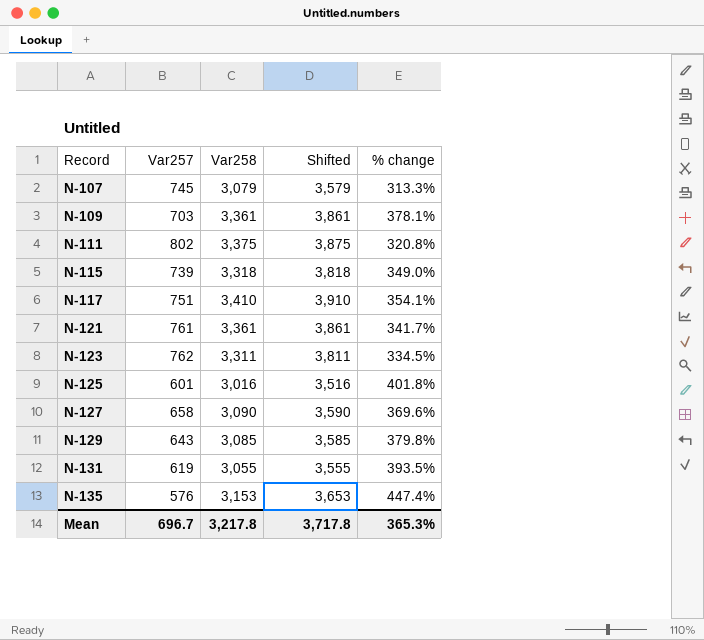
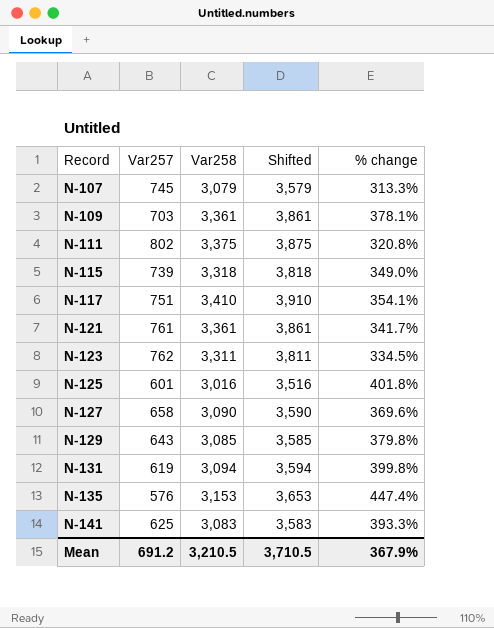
N-131 | Var258: 3,055 -> 3,094
N-131 | Shifted: 3,555 -> 3,594
N-131 | % change: 393.5% -> 399.8%
row N-141: none -> 625 | 3,083 | 3,583 | 393.3%
Mean | Var257: 696.7 -> 691.2
Mean | Var258: 3,217.8 -> 3,210.5
Mean | Shifted: 3,717.8 -> 3,710.5
Mean | % change: 365.3% -> 367.9%

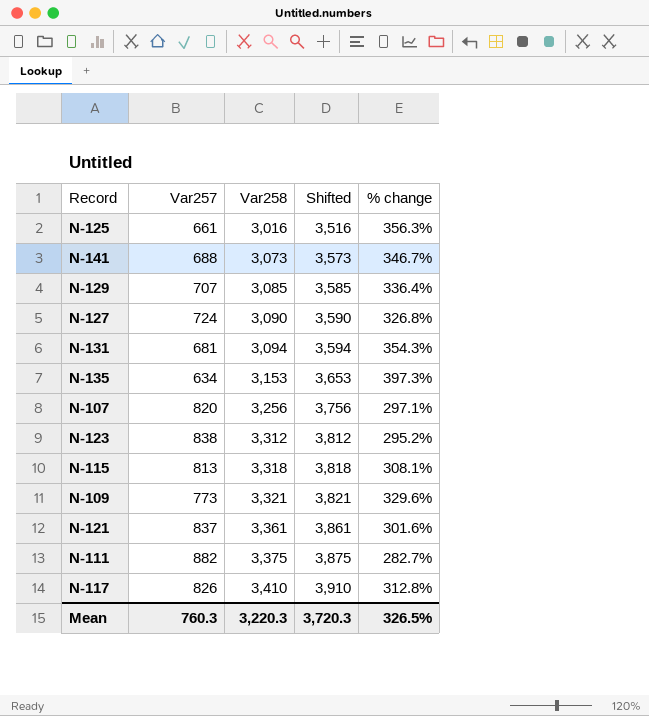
row order: Record ascending -> Var258 ascending
N-125 | Var257: 601 -> 661
N-125 | % change: 401.8% -> 356.3%
N-141 | Var257: 625 -> 688
N-141 | Var258: 3,083 -> 3,073
N-141 | Shifted: 3,583 -> 3,573
N-141 | % change: 393.3% -> 346.7%
N-129 | Var257: 643 -> 707
N-129 | % change: 379.8% -> 336.4%
N-127 | Var257: 658 -> 724
N-127 | % change: 369.6% -> 326.8%
N-131 | Var257: 619 -> 681
N-131 | % change: 399.8% -> 354.3%
N-135 | Var257: 576 -> 634
N-135 | % change: 447.4% -> 397.3%
N-107 | Var257: 745 -> 820
N-107 | Var258: 3,079 -> 3,256
N-107 | Shifted: 3,579 -> 3,756
N-107 | % change: 313.3% -> 297.1%
N-123 | Var257: 762 -> 838
N-123 | Var258: 3,311 -> 3,312
N-123 | Shifted: 3,811 -> 3,812
N-123 | % change: 334.5% -> 295.2%
N-115 | Var257: 739 -> 813
N-115 | % change: 349.0% -> 308.1%
N-109 | Var257: 703 -> 773
N-109 | Var258: 3,361 -> 3,321
N-109 | Shifted: 3,861 -> 3,821
N-109 | % change: 378.1% -> 329.6%
N-121 | Var257: 761 -> 837
N-121 | % change: 341.7% -> 301.6%
N-111 | Var257: 802 -> 882
N-111 | % change: 320.8% -> 282.7%
N-117 | Var257: 751 -> 826
N-117 | % change: 354.1% -> 312.8%
Mean | Var257: 691.2 -> 760.3
Mean | Var258: 3,210.5 -> 3,220.3
Mean | Shifted: 3,710.5 -> 3,720.3
Mean | % change: 367.9% -> 326.5%

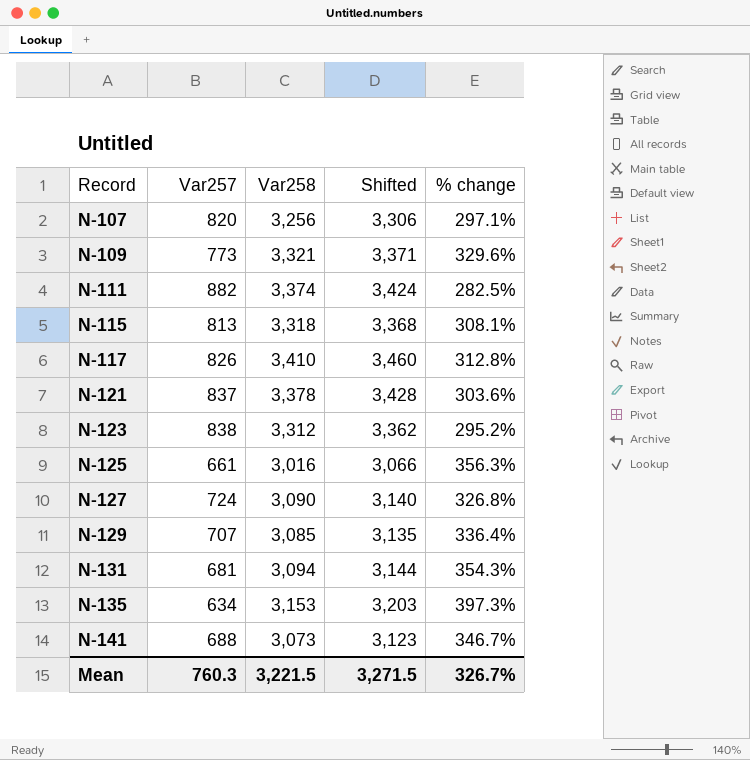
row order: Var258 ascending -> Record ascending
column Shifted | formula: [Var258] + 500 -> [Var258] + 50
N-111 | Var258: 3,375 -> 3,374
N-111 | % change: 282.7% -> 282.5%
N-121 | Var258: 3,361 -> 3,378
N-121 | % change: 301.6% -> 303.6%
Mean | Var258: 3,220.3 -> 3,221.5
Mean | Shifted: 3,720.3 -> 3,271.5
Mean | % change: 326.5% -> 326.7%

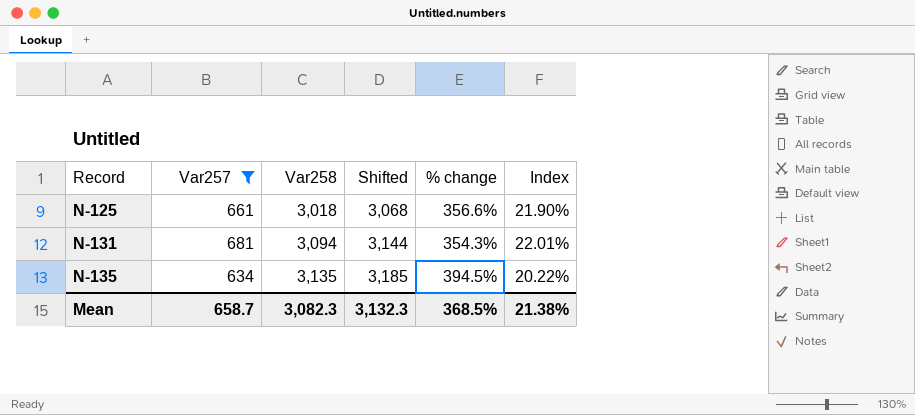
filter: none -> Var257 <= 681
column Index | formula: none -> [Var257] / [Var258]
N-125 | Var258: 3,016 -> 3,018
N-125 | Shifted: 3,066 -> 3,068
N-125 | % change: 356.3% -> 356.6%
N-135 | Var258: 3,153 -> 3,135
N-135 | Shifted: 3,203 -> 3,185
N-135 | % change: 397.3% -> 394.5%
Mean | Var257: 760.3 -> 658.7
Mean | Var258: 3,221.5 -> 3,082.3
Mean | Shifted: 3,271.5 -> 3,132.3
Mean | % change: 326.7% -> 368.5%

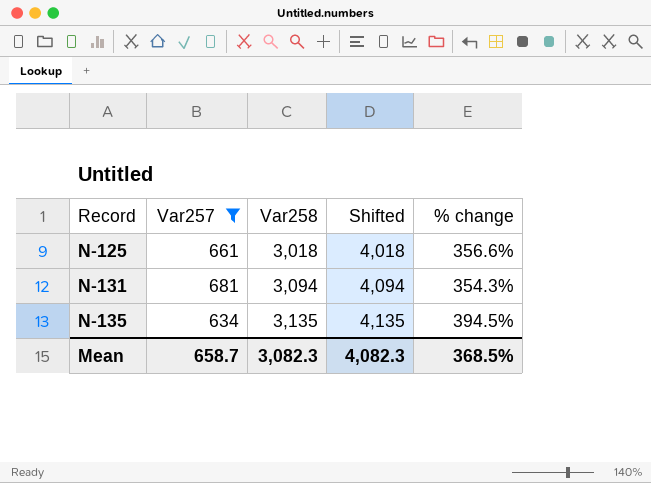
column Index | formula: [Var257] / [Var258] -> none
column Shifted | formula: [Var258] + 50 -> [Var258] + 1000
Mean | Shifted: 3,132.3 -> 4,082.3

